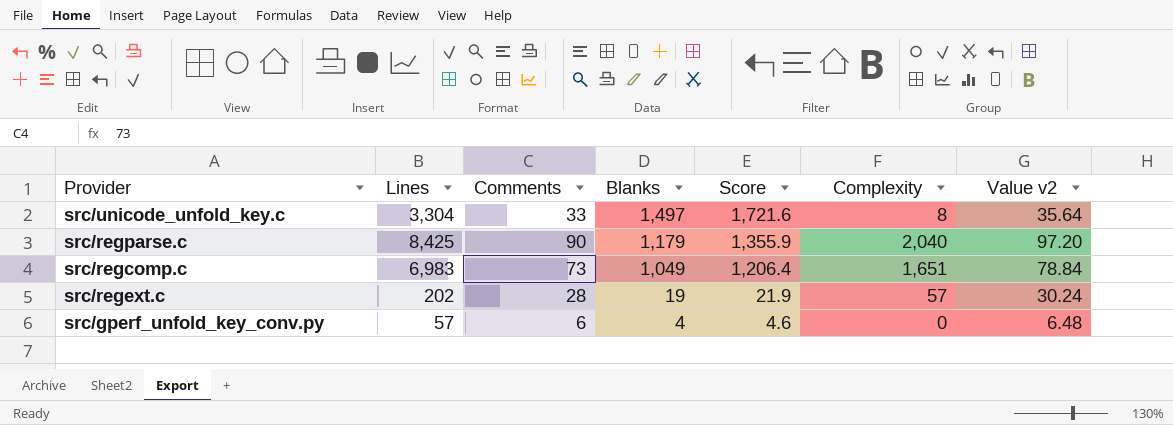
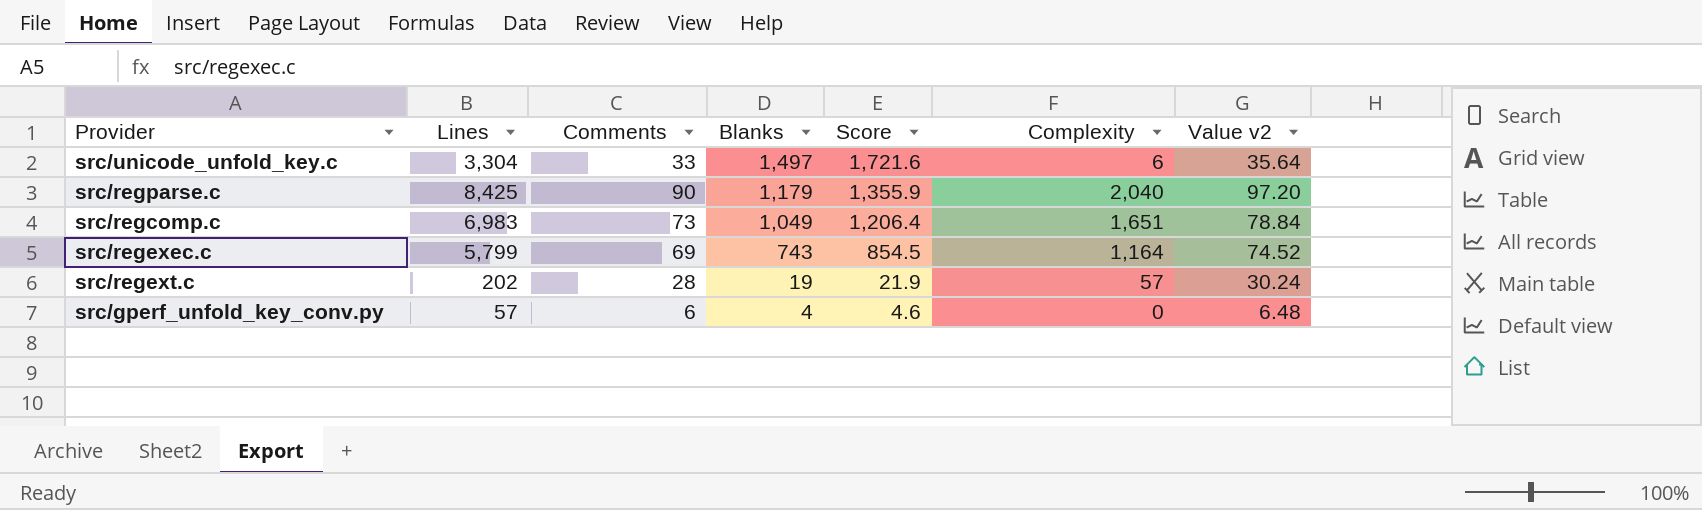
src/unicode_unfold_key.c | Complexity: 8 -> 6
row src/regexec.c: none -> 5,799 | 69 | 743 | 854.5 | 1,164 | 74.52

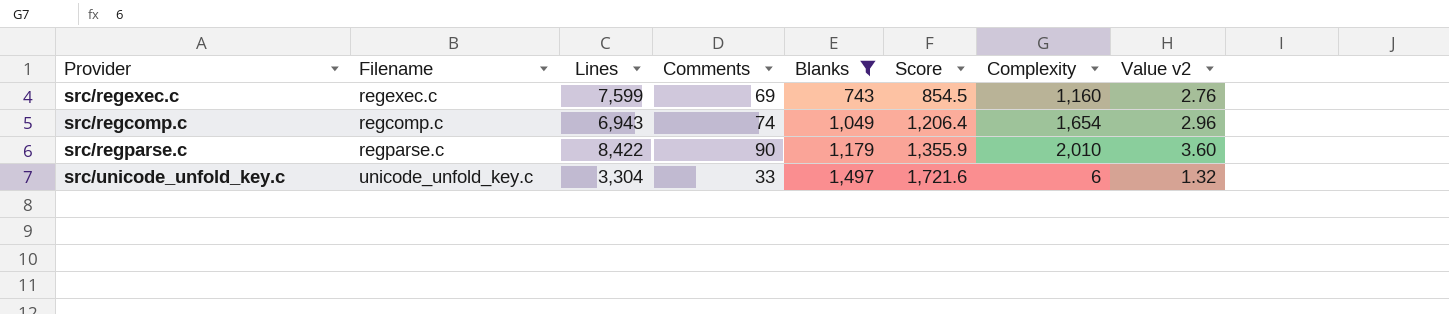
filter: none -> Blanks >= 743
row order: Blanks descending -> Blanks ascending
column Filename | position: none -> 2
column Value v2 | formula: [Comments] * 1.08 -> [Comments] * 0.04
src/regexec.c | Lines: 5,799 -> 7,599
src/regexec.c | Complexity: 1,164 -> 1,160
src/regcomp.c | Lines: 6,983 -> 6,943
src/regcomp.c | Comments: 73 -> 74
src/regcomp.c | Complexity: 1,651 -> 1,654
src/regparse.c | Lines: 8,425 -> 8,422
src/regparse.c | Complexity: 2,040 -> 2,010

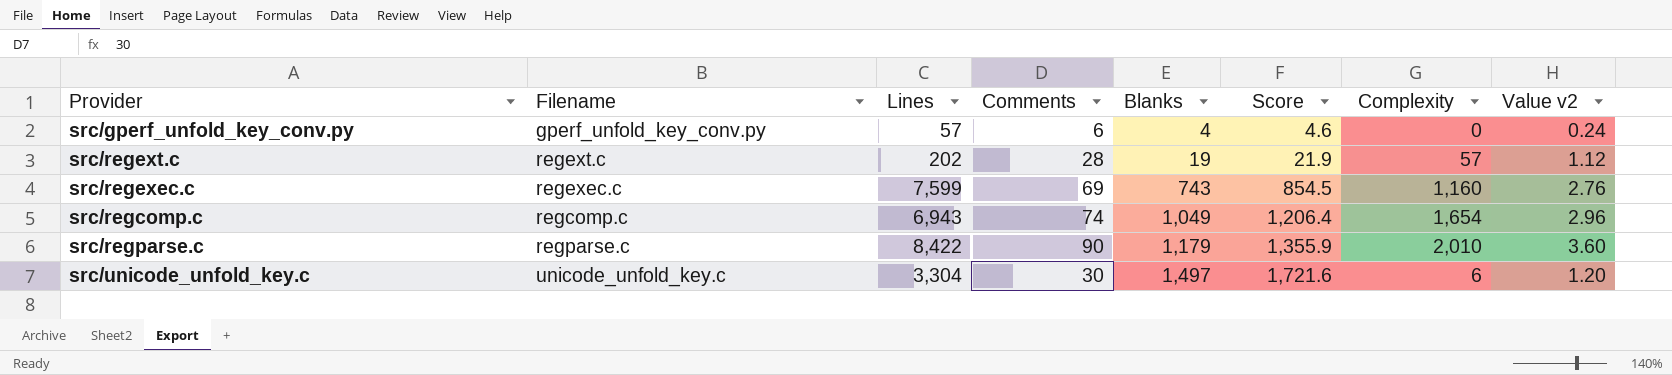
filter: Blanks >= 743 -> none
src/unicode_unfold_key.c | Comments: 33 -> 30
src/unicode_unfold_key.c | Value v2: 1.32 -> 1.20

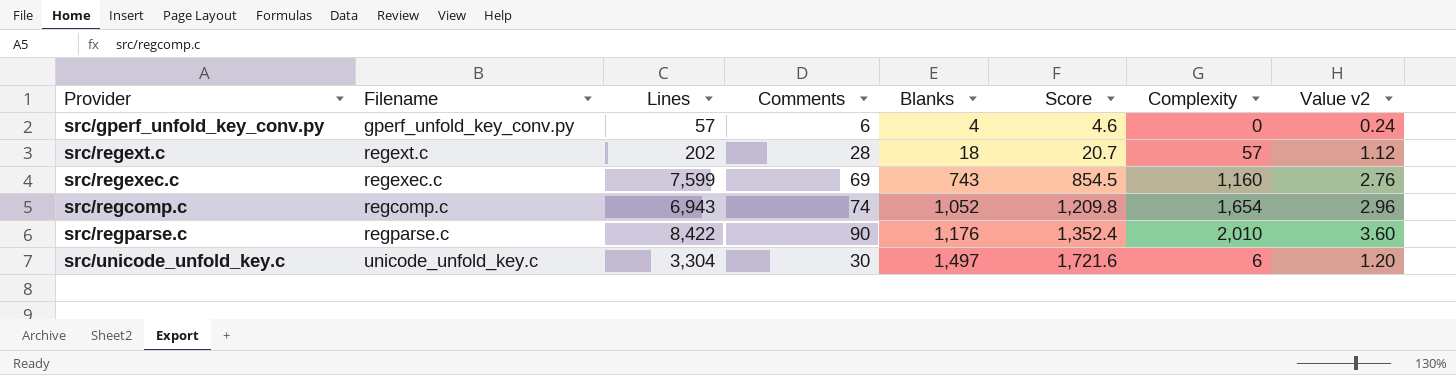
src/regext.c | Blanks: 19 -> 18
src/regext.c | Score: 21.9 -> 20.7
src/regcomp.c | Blanks: 1,049 -> 1,052
src/regcomp.c | Score: 1,206.4 -> 1,209.8
src/regparse.c | Blanks: 1,179 -> 1,176
src/regparse.c | Score: 1,355.9 -> 1,352.4

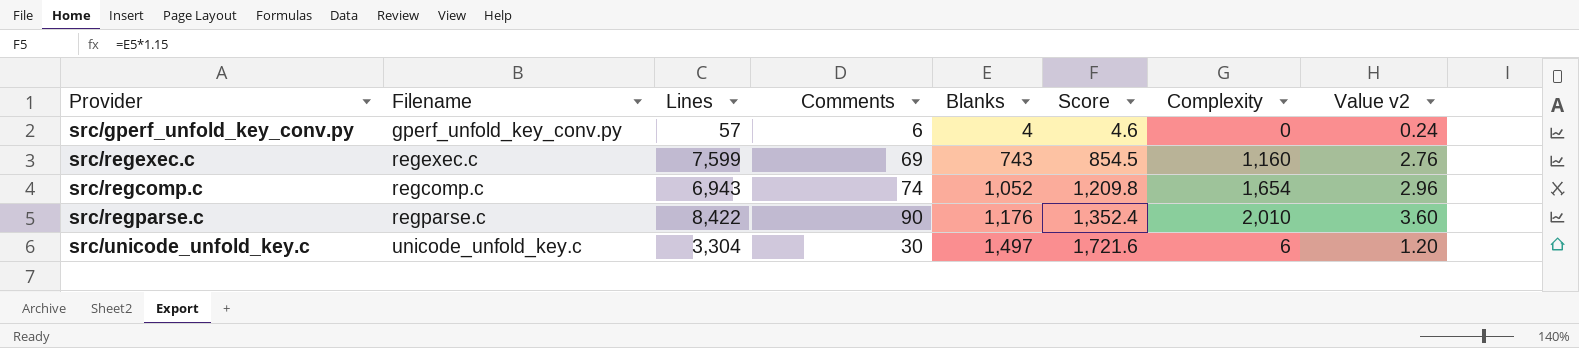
row src/regext.c: regext.c | 202 | 28 | 18 | 20.7 | 57 | 1.12 -> none

